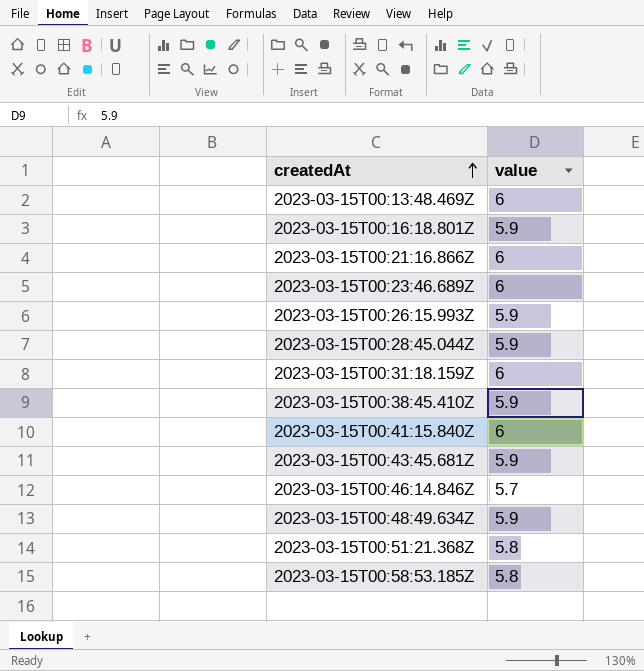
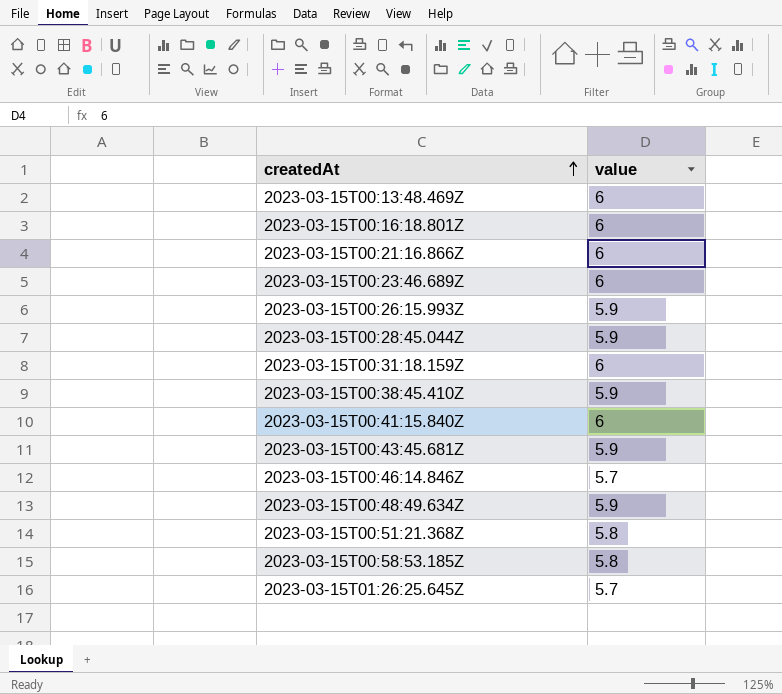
2023-03-15T00:16:18.801Z | value: 5.9 -> 6
row 2023-03-15T01:26:25.645Z: none -> 5.7

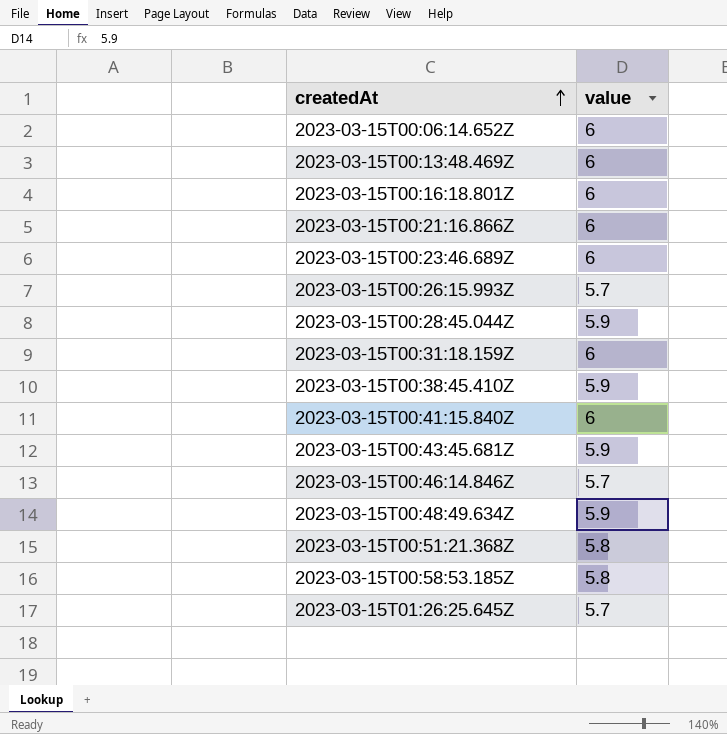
row 2023-03-15T00:06:14.652Z: none -> 6
2023-03-15T00:26:15.993Z | value: 5.9 -> 5.7

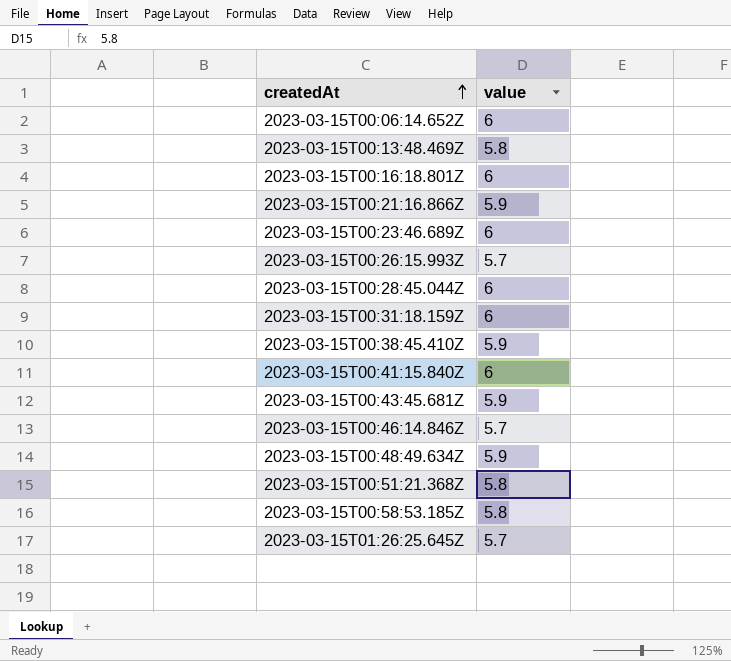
2023-03-15T00:13:48.469Z | value: 6 -> 5.8
2023-03-15T00:21:16.866Z | value: 6 -> 5.9
2023-03-15T00:28:45.044Z | value: 5.9 -> 6

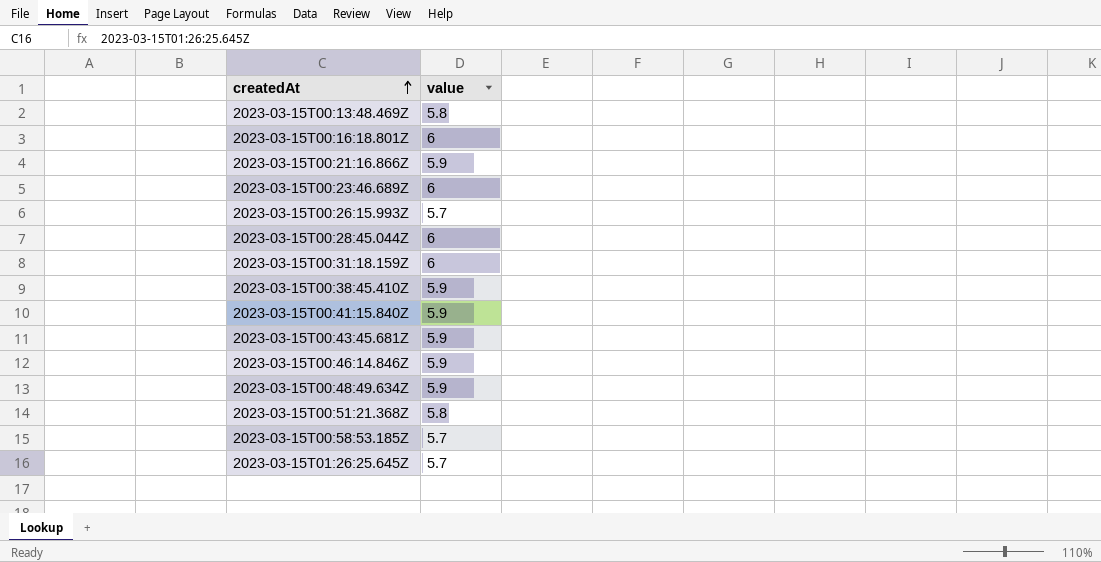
row 2023-03-15T00:06:14.652Z: 6 -> none
2023-03-15T00:41:15.840Z | value: 6 -> 5.9
2023-03-15T00:46:14.846Z | value: 5.7 -> 5.9
2023-03-15T00:58:53.185Z | value: 5.8 -> 5.7

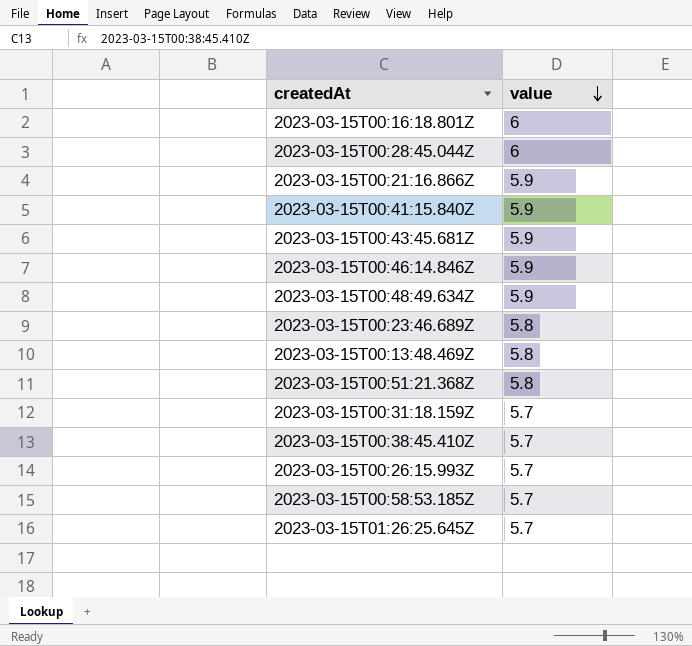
row order: createdAt ascending -> value descending
2023-03-15T00:23:46.689Z | value: 6 -> 5.8
2023-03-15T00:31:18.159Z | value: 6 -> 5.7
2023-03-15T00:38:45.410Z | value: 5.9 -> 5.7

